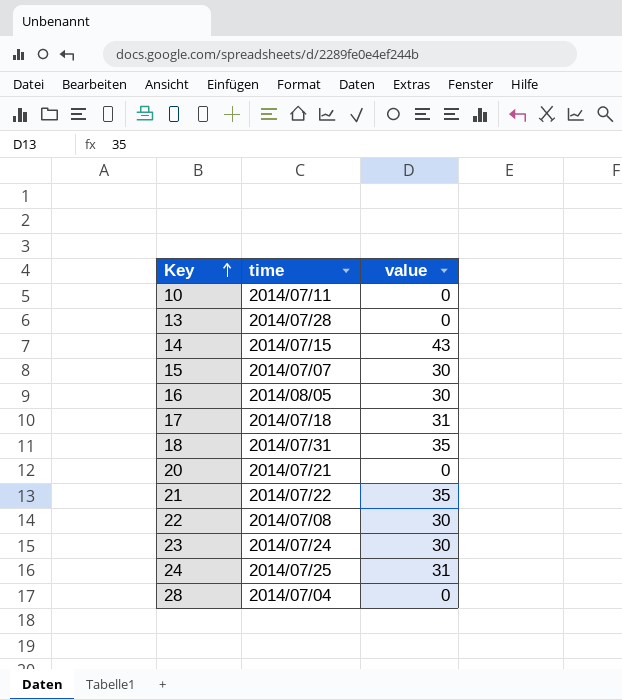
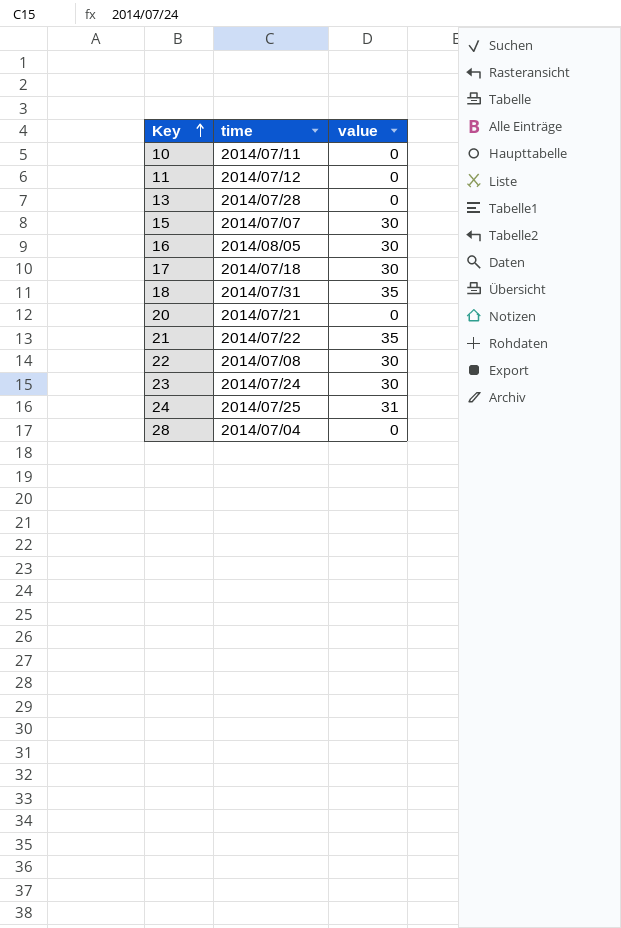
row 14: 2014/07/15 | 43 -> none
row 11: none -> 2014/07/12 | 0
17 | value: 31 -> 30

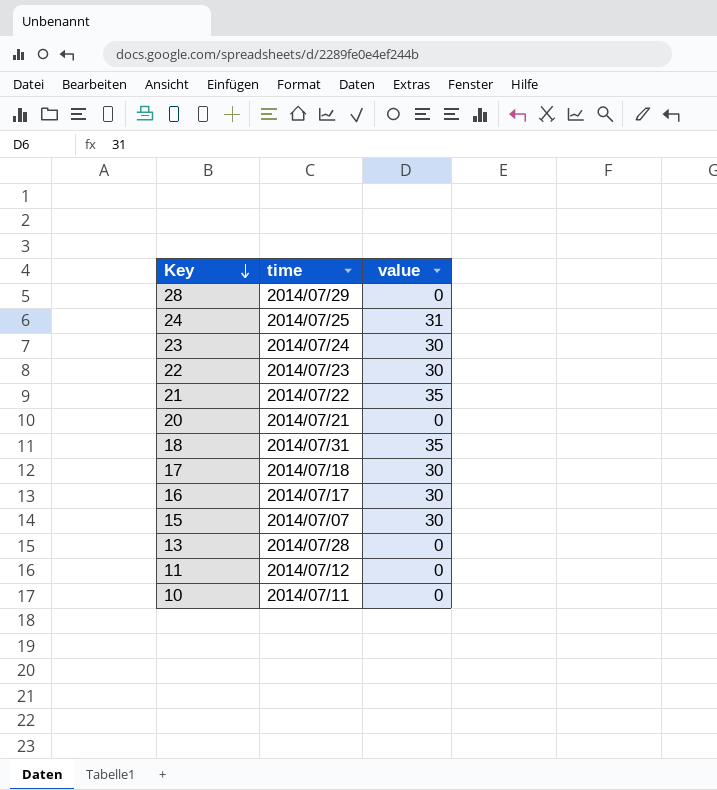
row order: Key ascending -> Key descending
28 | time: 2014/07/04 -> 2014/07/29
22 | time: 2014/07/08 -> 2014/07/23
16 | time: 2014/08/05 -> 2014/07/17

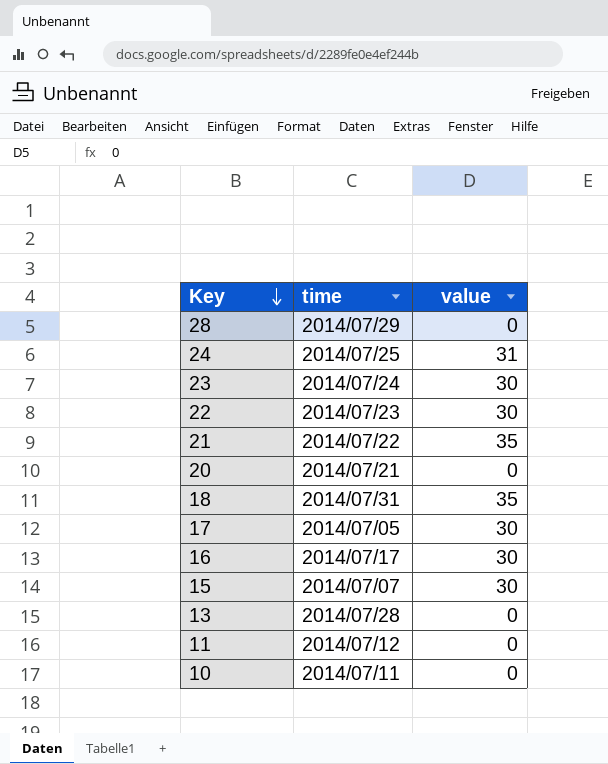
17 | time: 2014/07/18 -> 2014/07/05

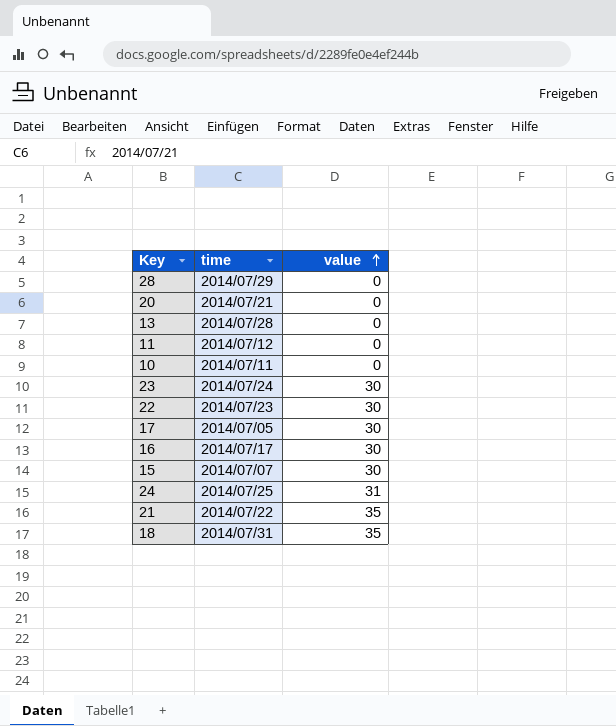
row order: Key descending -> value ascending

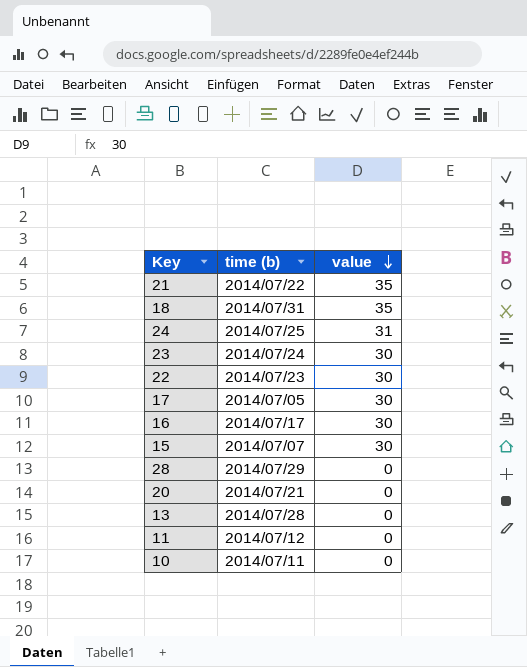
row order: value ascending -> value descending
column name: time -> time (b)

